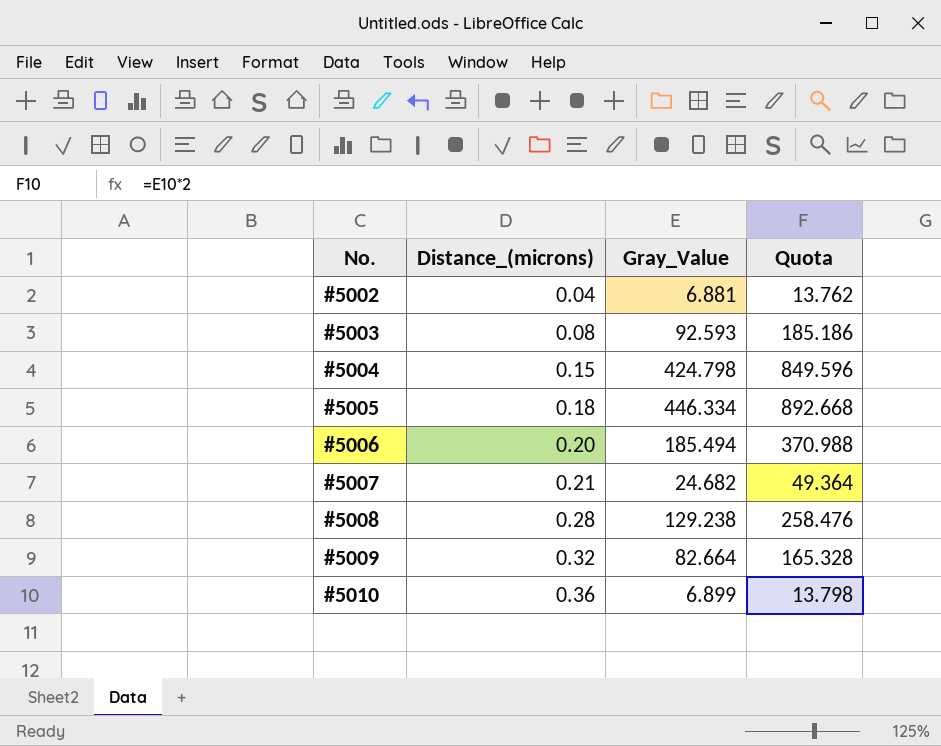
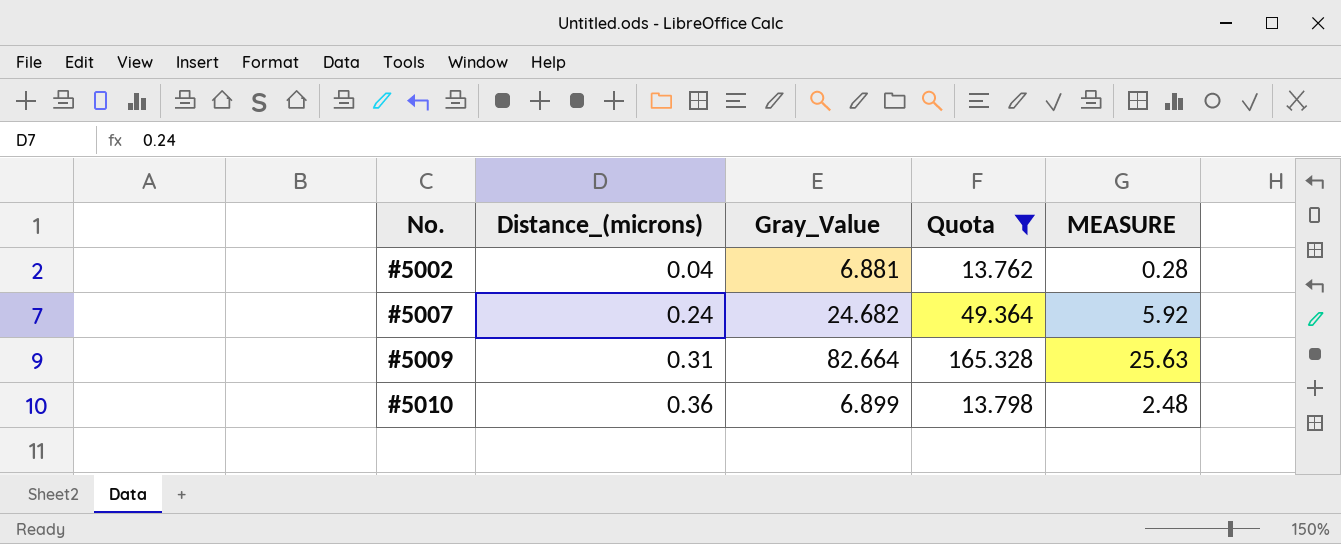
filter: none -> Quota <= 165.328
column MEASURE | formula: none -> [Distance_(microns)] * [Gray_Value]
#5007 | Distance_(microns): 0.21 -> 0.24
#5009 | Distance_(microns): 0.32 -> 0.31

